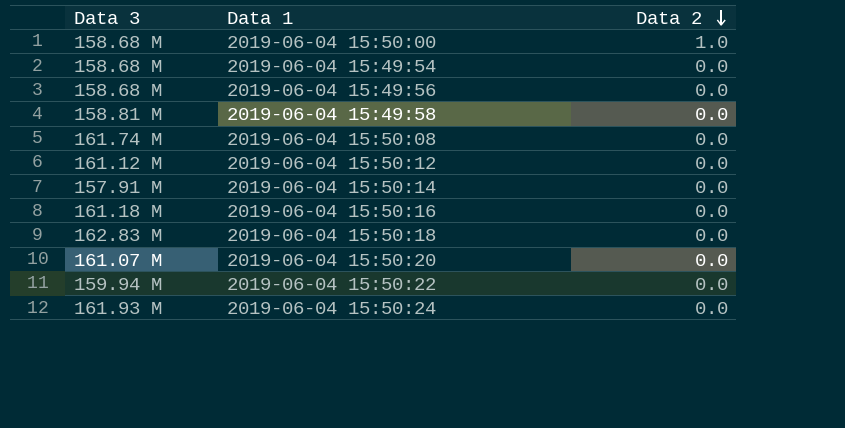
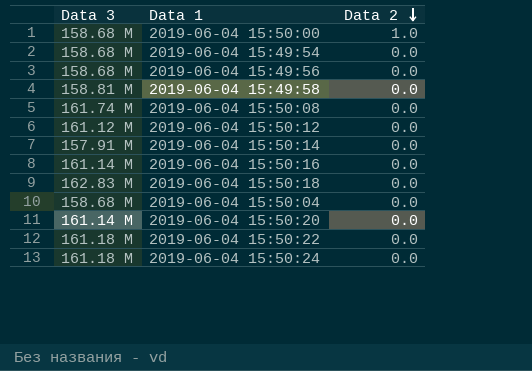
2019-06-04 15:50:16 | Data 3: 161.18 M -> 161.14 M
row 2019-06-04 15:50:04: none -> 158.68 M | 0.0
2019-06-04 15:50:20 | Data 3: 161.07 M -> 161.14 M
2019-06-04 15:50:22 | Data 3: 159.94 M -> 161.18 M
2019-06-04 15:50:24 | Data 3: 161.93 M -> 161.18 M

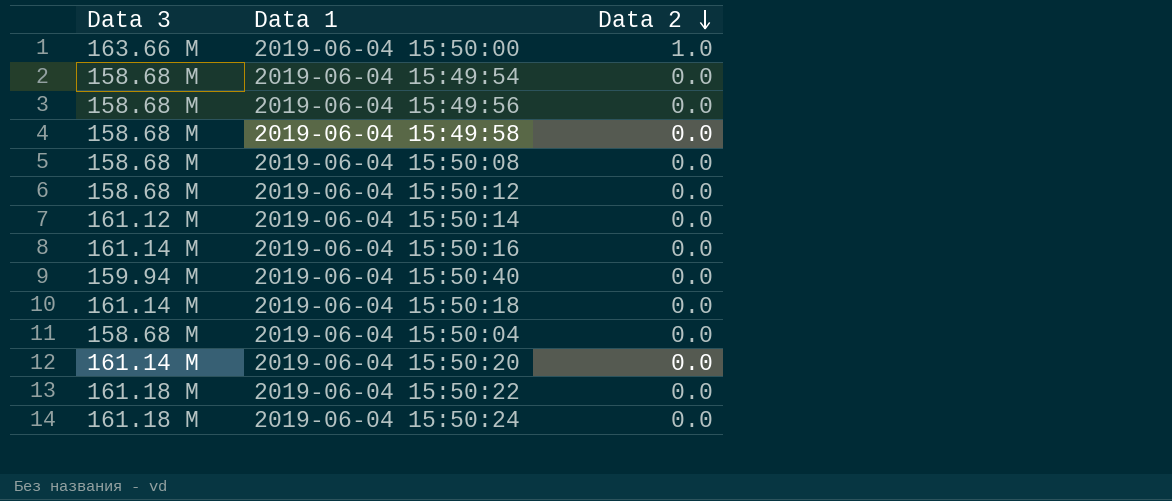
2019-06-04 15:50:00 | Data 3: 158.68 M -> 163.66 M
2019-06-04 15:49:58 | Data 3: 158.81 M -> 158.68 M
2019-06-04 15:50:08 | Data 3: 161.74 M -> 158.68 M
2019-06-04 15:50:12 | Data 3: 161.12 M -> 158.68 M
2019-06-04 15:50:14 | Data 3: 157.91 M -> 161.12 M
row 2019-06-04 15:50:40: none -> 159.94 M | 0.0
2019-06-04 15:50:18 | Data 3: 162.83 M -> 161.14 M

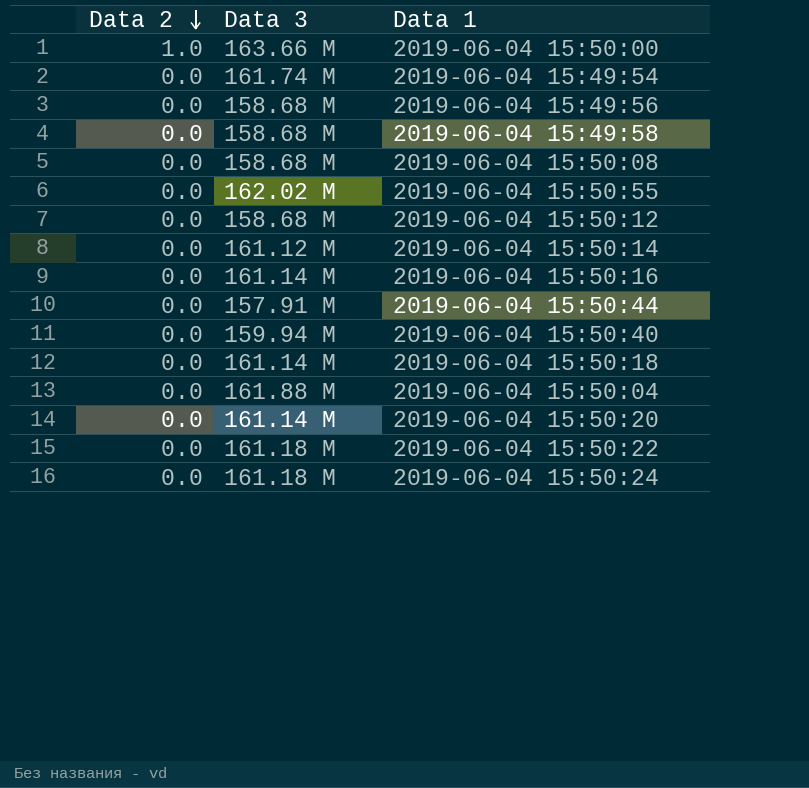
column Data 2 | position: 3 -> 1
2019-06-04 15:49:54 | Data 3: 158.68 M -> 161.74 M
row 2019-06-04 15:50:55: none -> 0.0 | 162.02 M
row 2019-06-04 15:50:44: none -> 0.0 | 157.91 M
2019-06-04 15:50:04 | Data 3: 158.68 M -> 161.88 M

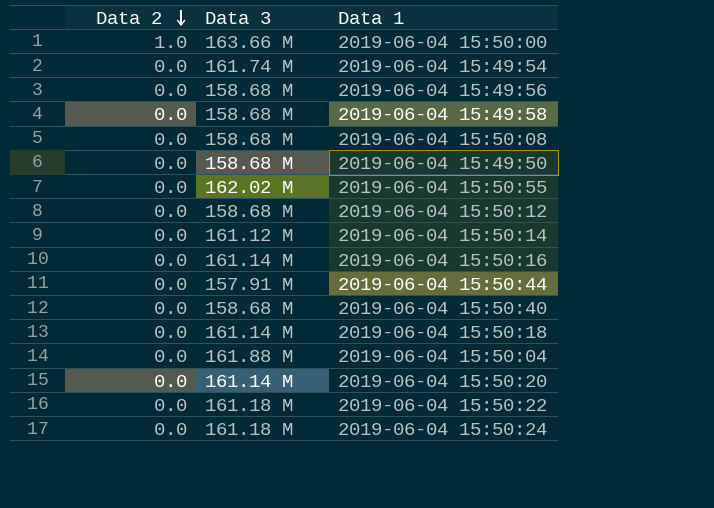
row 2019-06-04 15:49:50: none -> 0.0 | 158.68 M
2019-06-04 15:50:40 | Data 3: 159.94 M -> 158.68 M

